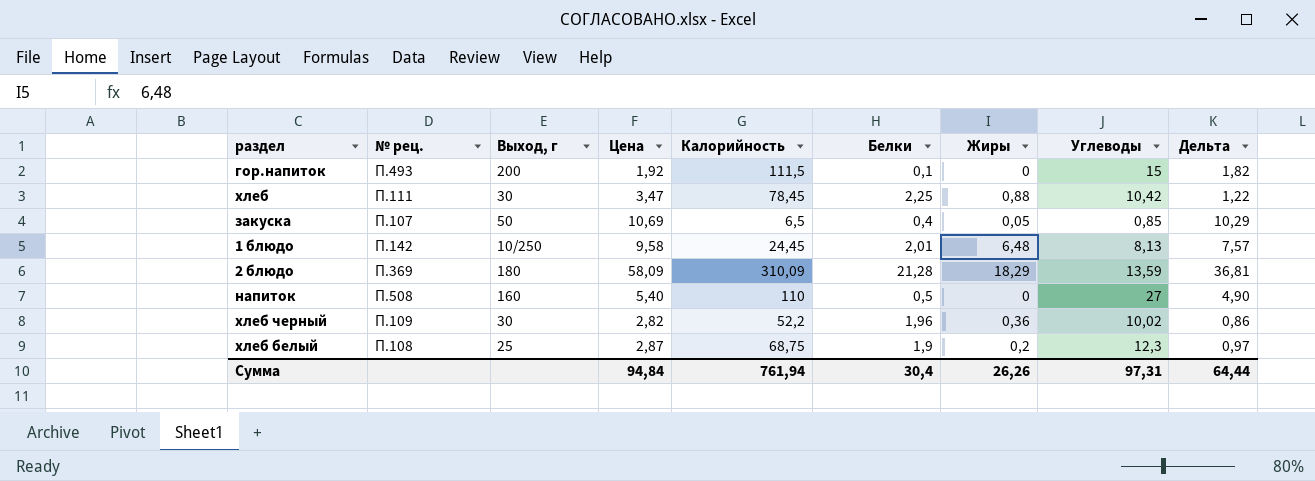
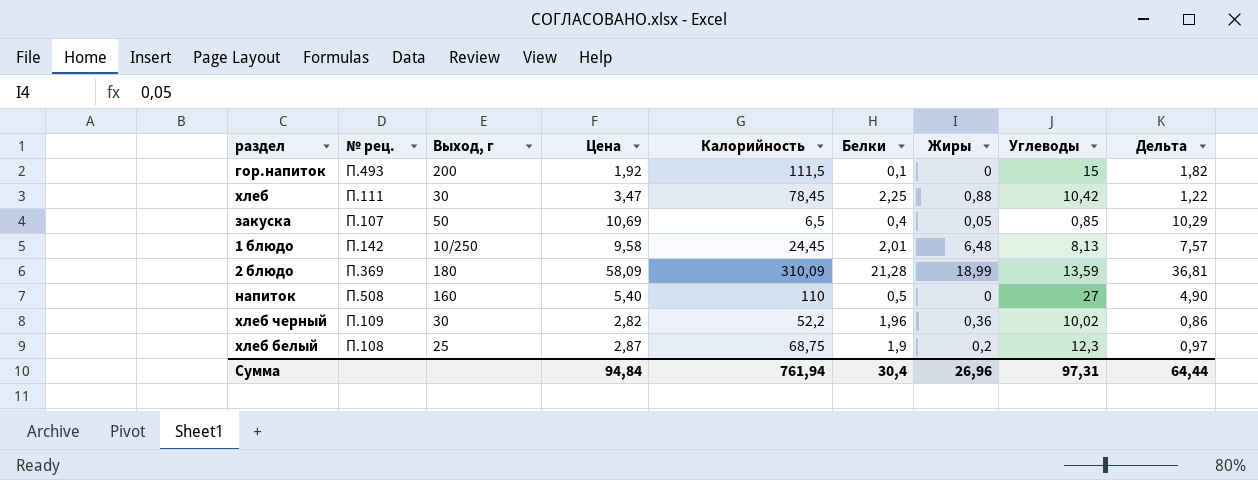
2 блюдо | Жиры: 18,29 -> 18,99
Сумма | Жиры: 26,26 -> 26,96

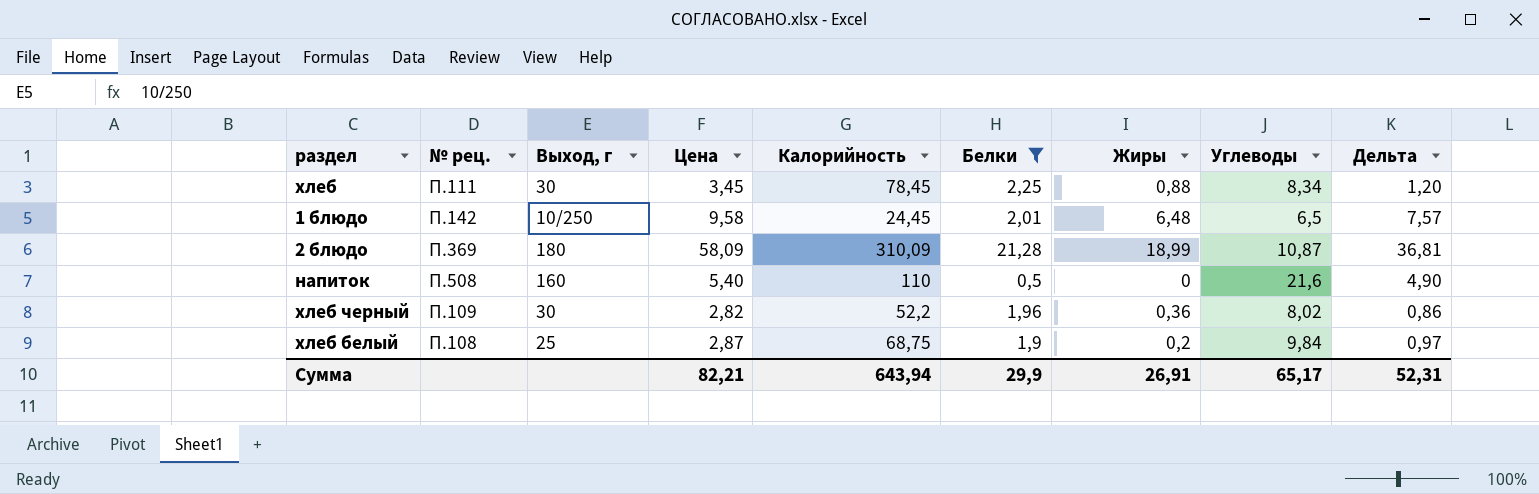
filter: none -> Белки >= 0,5
хлеб | Цена: 3,47 -> 3,45
хлеб | Углеводы: 10,42 -> 8,34
хлеб | Дельта: 1,22 -> 1,20
1 блюдо | Углеводы: 8,13 -> 6,5
2 блюдо | Углеводы: 13,59 -> 10,87
напиток | Углеводы: 27 -> 21,6
хлеб черный | Углеводы: 10,02 -> 8,02
хлеб белый | Углеводы: 12,3 -> 9,84
Сумма | Цена: 94,84 -> 82,21
Сумма | Калорийность: 761,94 -> 643,94
Сумма | Белки: 30,4 -> 29,9
Сумма | Жиры: 26,96 -> 26,91
Сумма | Углеводы: 97,31 -> 65,17
Сумма | Дельта: 64,44 -> 52,31

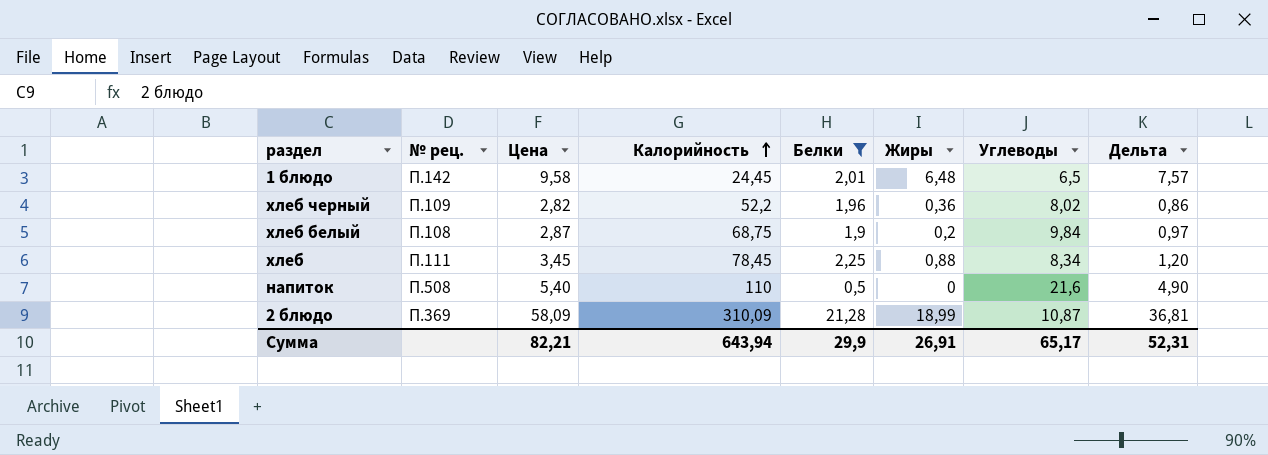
row order: none -> Калорийность ascending
column Выход, г | position: 3 -> none

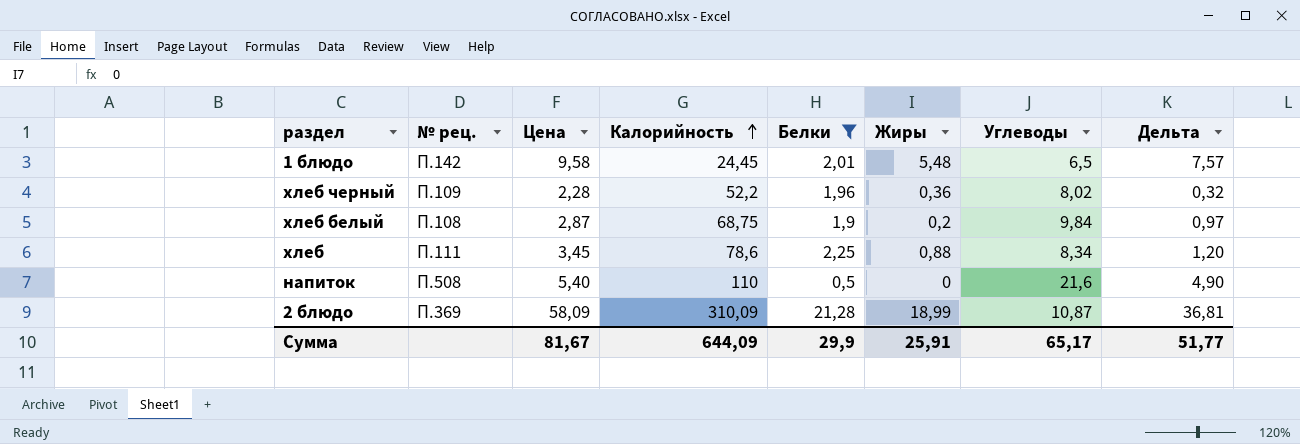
1 блюдо | Жиры: 6,48 -> 5,48
хлеб черный | Цена: 2,82 -> 2,28
хлеб черный | Дельта: 0,86 -> 0,32
хлеб | Калорийность: 78,45 -> 78,6
Сумма | Цена: 82,21 -> 81,67
Сумма | Калорийность: 643,94 -> 644,09
Сумма | Жиры: 26,91 -> 25,91
Сумма | Дельта: 52,31 -> 51,77

